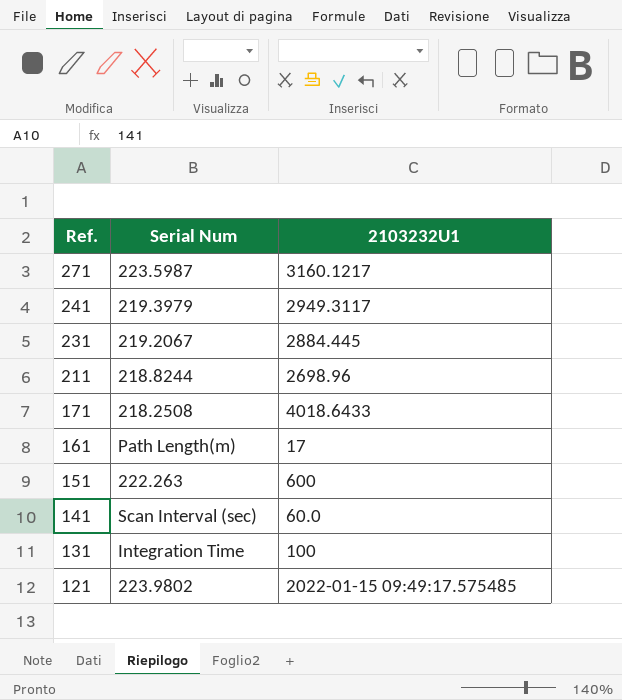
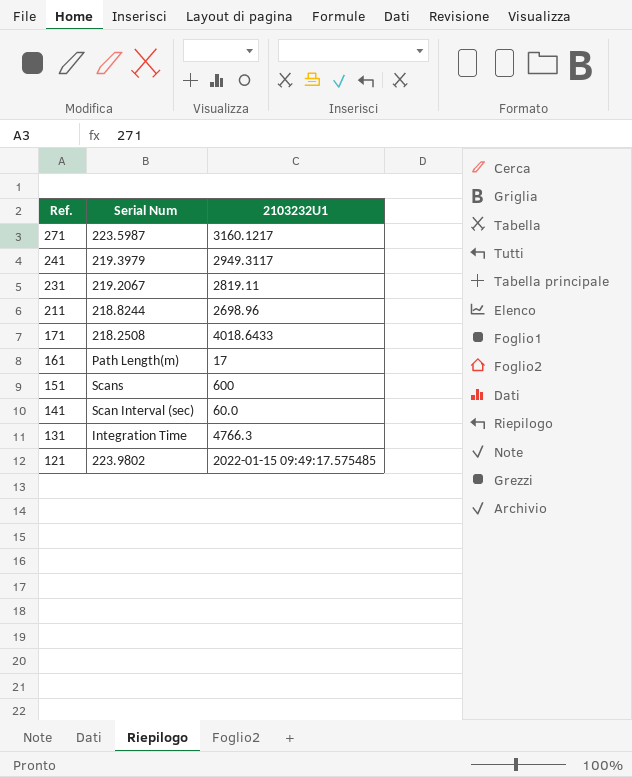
231 | 2103232U1: 2884.445 -> 2819.11
151 | Serial Num: 222.263 -> Scans
131 | 2103232U1: 100 -> 4766.3

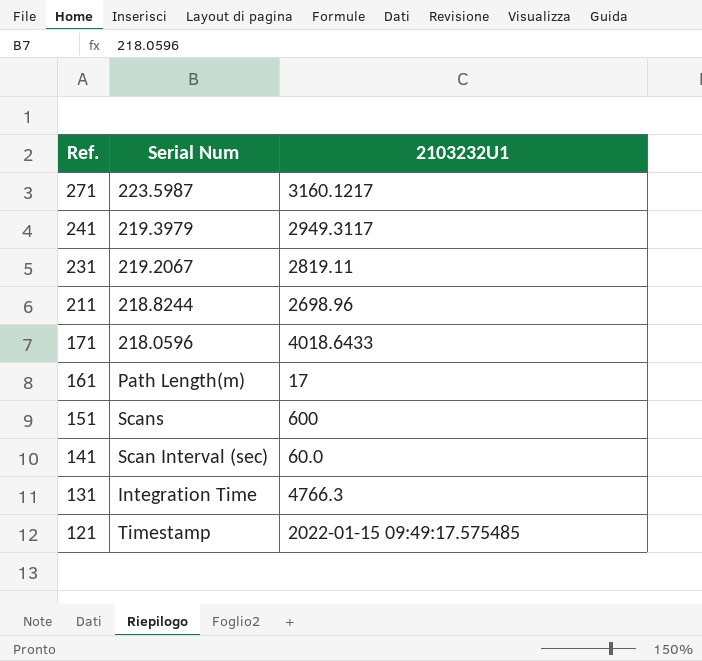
171 | Serial Num: 218.2508 -> 218.0596
121 | Serial Num: 223.9802 -> Timestamp

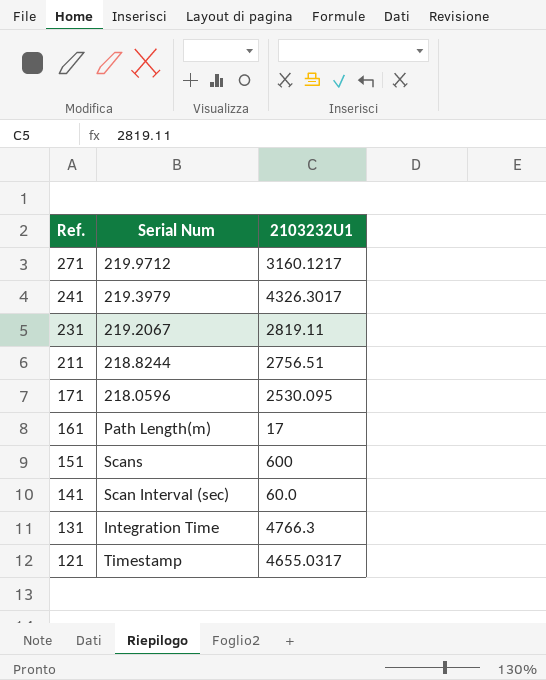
271 | Serial Num: 223.5987 -> 219.9712
241 | 2103232U1: 2949.3117 -> 4326.3017
211 | 2103232U1: 2698.96 -> 2756.51
171 | 2103232U1: 4018.6433 -> 2530.095
121 | 2103232U1: 2022-01-15 09:49:17.575485 -> 4655.0317

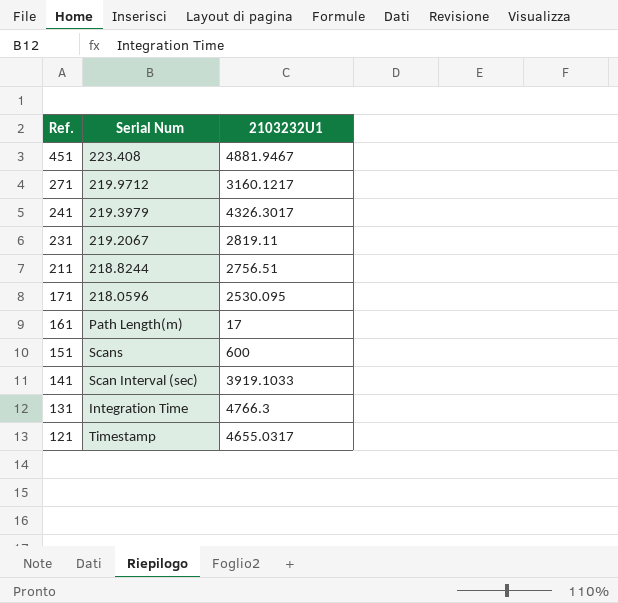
row 451: none -> 223.408 | 4881.9467
141 | 2103232U1: 60.0 -> 3919.1033

